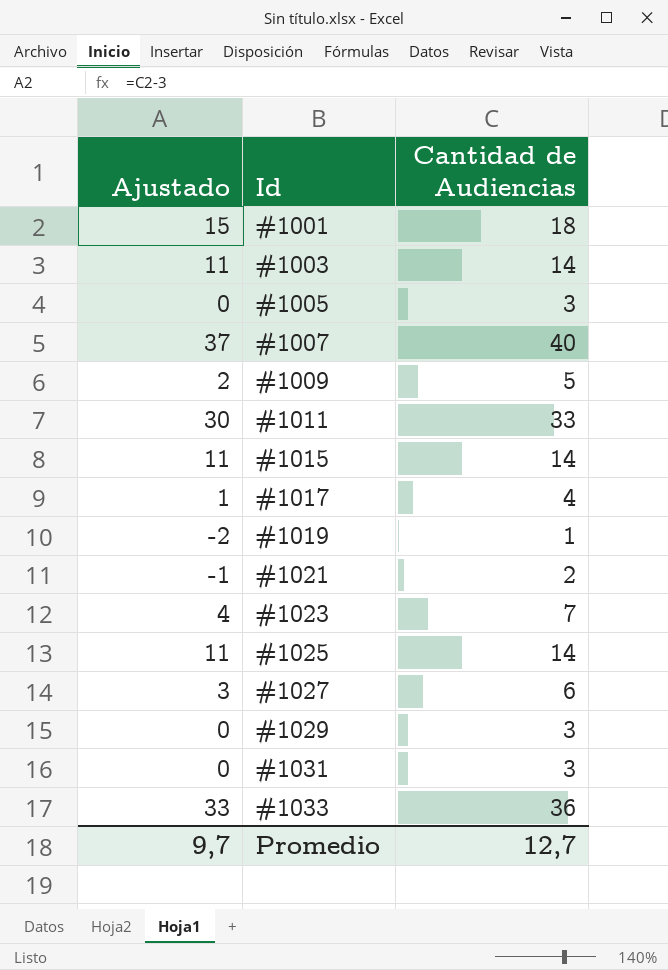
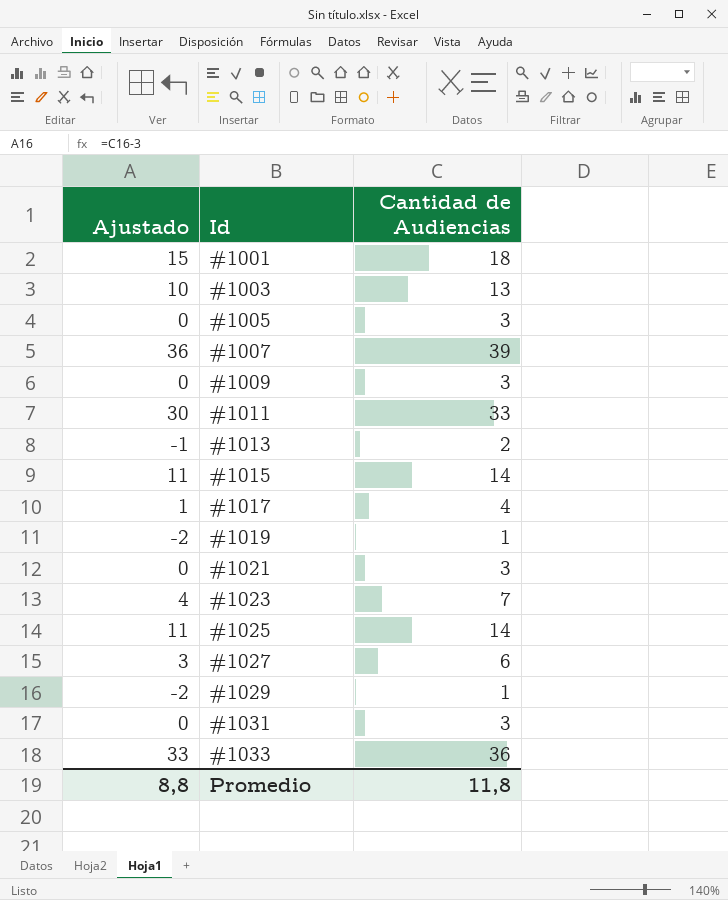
#1003 | Ajustado: 11 -> 10
#1003 | Cantidad de Audiencias: 14 -> 13
#1007 | Ajustado: 37 -> 36
#1007 | Cantidad de Audiencias: 40 -> 39
#1009 | Ajustado: 2 -> 0
#1009 | Cantidad de Audiencias: 5 -> 3
row #1013: none -> -1 | 2
#1021 | Ajustado: -1 -> 0
#1021 | Cantidad de Audiencias: 2 -> 3
#1029 | Ajustado: 0 -> -2
#1029 | Cantidad de Audiencias: 3 -> 1
Promedio | Ajustado: 9,7 -> 8,8
Promedio | Cantidad de Audiencias: 12,7 -> 11,8

